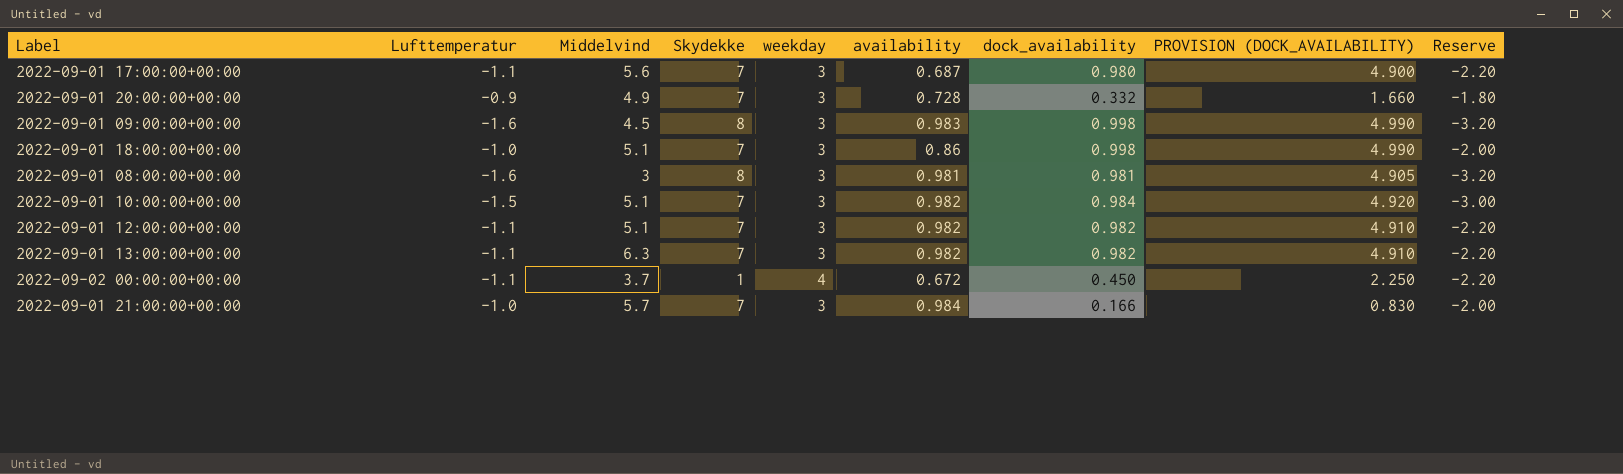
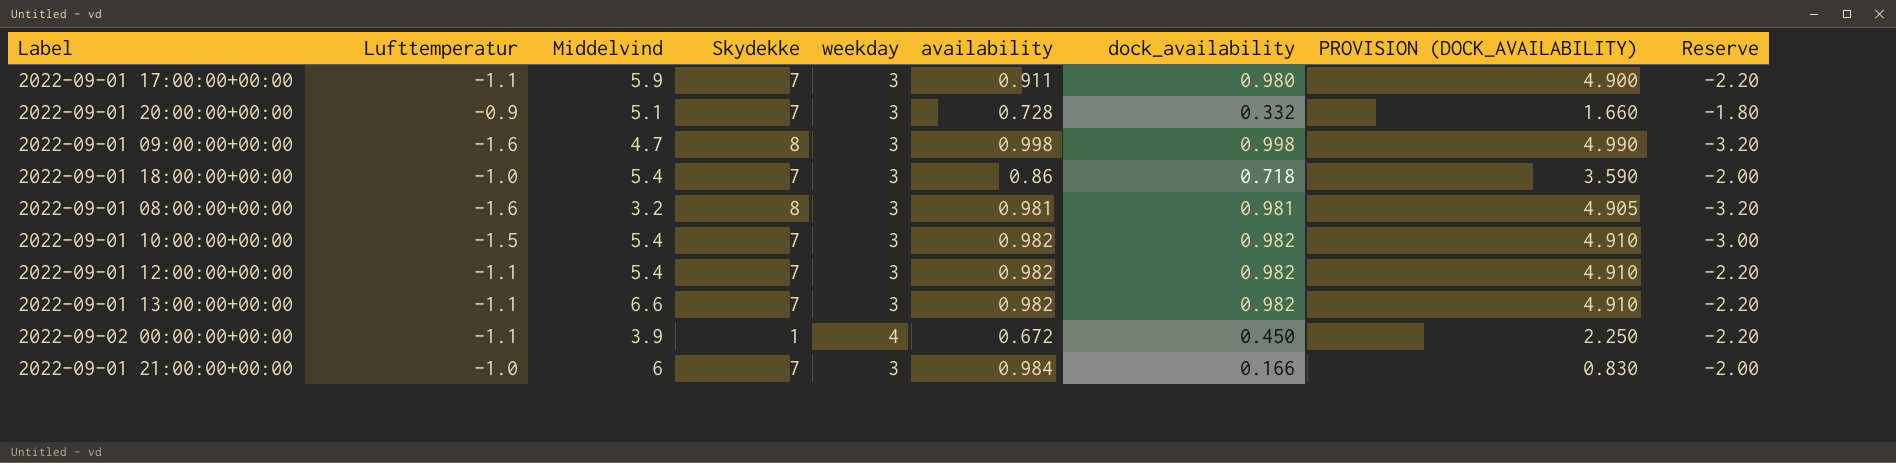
2022-09-01 17:00:00+00:00 | Middelvind: 5.6 -> 5.9
2022-09-01 17:00:00+00:00 | availability: 0.687 -> 0.911
2022-09-01 20:00:00+00:00 | Middelvind: 4.9 -> 5.1
2022-09-01 09:00:00+00:00 | Middelvind: 4.5 -> 4.7
2022-09-01 09:00:00+00:00 | availability: 0.983 -> 0.998
2022-09-01 18:00:00+00:00 | Middelvind: 5.1 -> 5.4
2022-09-01 18:00:00+00:00 | dock_availability: 0.998 -> 0.718
2022-09-01 18:00:00+00:00 | PROVISION (DOCK_AVAILABILITY): 4.990 -> 3.590
2022-09-01 08:00:00+00:00 | Middelvind: 3 -> 3.2
2022-09-01 10:00:00+00:00 | Middelvind: 5.1 -> 5.4
2022-09-01 10:00:00+00:00 | dock_availability: 0.984 -> 0.982
2022-09-01 10:00:00+00:00 | PROVISION (DOCK_AVAILABILITY): 4.920 -> 4.910
2022-09-01 12:00:00+00:00 | Middelvind: 5.1 -> 5.4
2022-09-01 13:00:00+00:00 | Middelvind: 6.3 -> 6.6
2022-09-02 00:00:00+00:00 | Middelvind: 3.7 -> 3.9
2022-09-01 21:00:00+00:00 | Middelvind: 5.7 -> 6

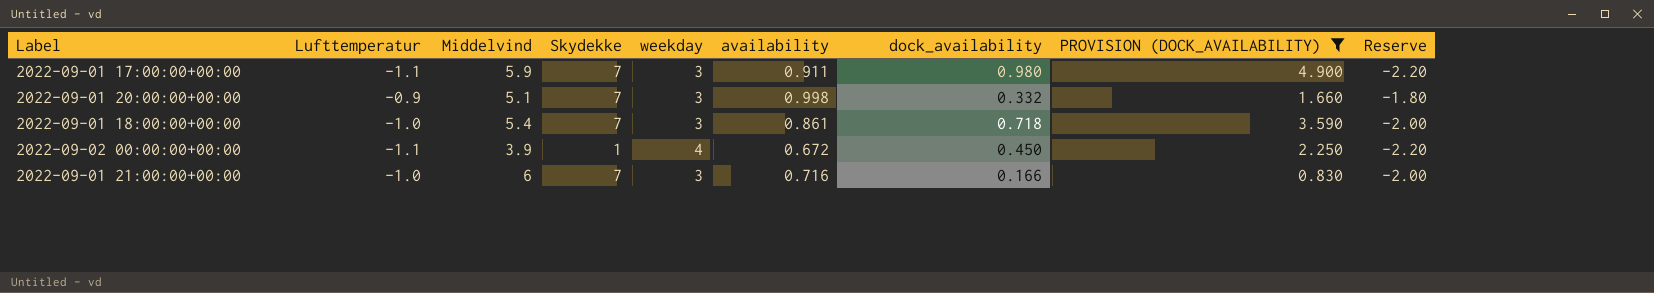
filter: none -> PROVISION (DOCK_AVAILABILITY) <= 4.900
2022-09-01 20:00:00+00:00 | availability: 0.728 -> 0.998
2022-09-01 18:00:00+00:00 | availability: 0.86 -> 0.861
2022-09-01 21:00:00+00:00 | availability: 0.984 -> 0.716

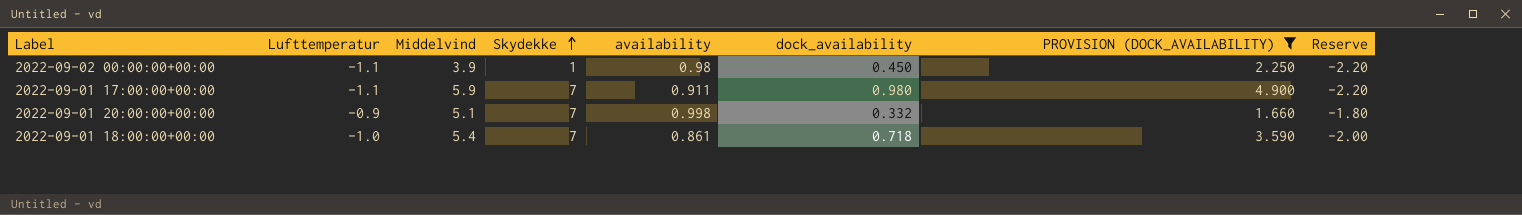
row order: none -> Skydekke ascending
column weekday | position: 5 -> none
row 2022-09-01 21:00:00+00:00: -1.0 | 6 | 7 | 3 | 0.716 | 0.166 | 0.830 | -2.00 -> none
2022-09-02 00:00:00+00:00 | availability: 0.672 -> 0.98

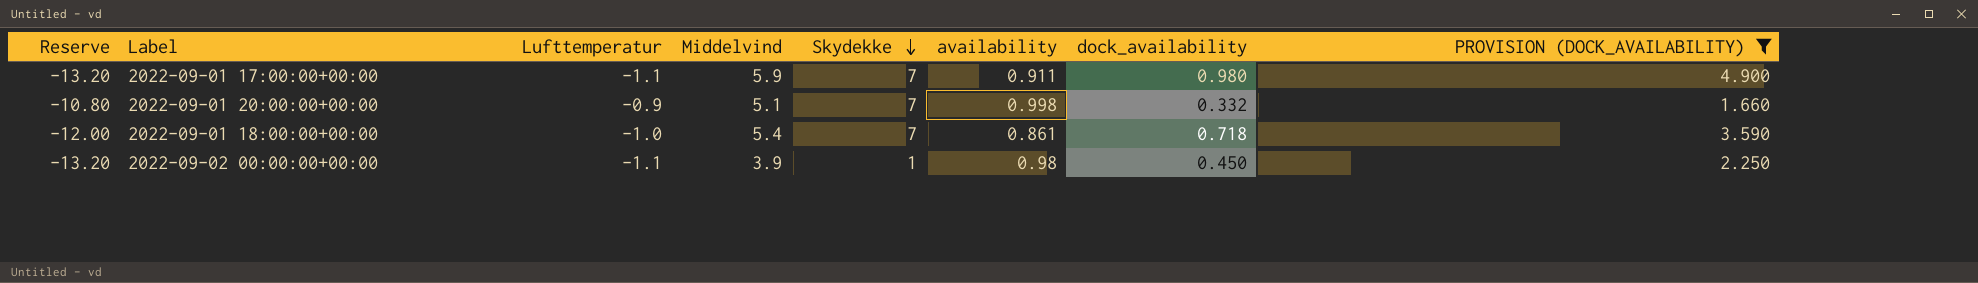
row order: Skydekke ascending -> Skydekke descending
column Reserve | formula: [Lufttemperatur] * 2 -> [Lufttemperatur] * 12
column Reserve | position: 8 -> 1

